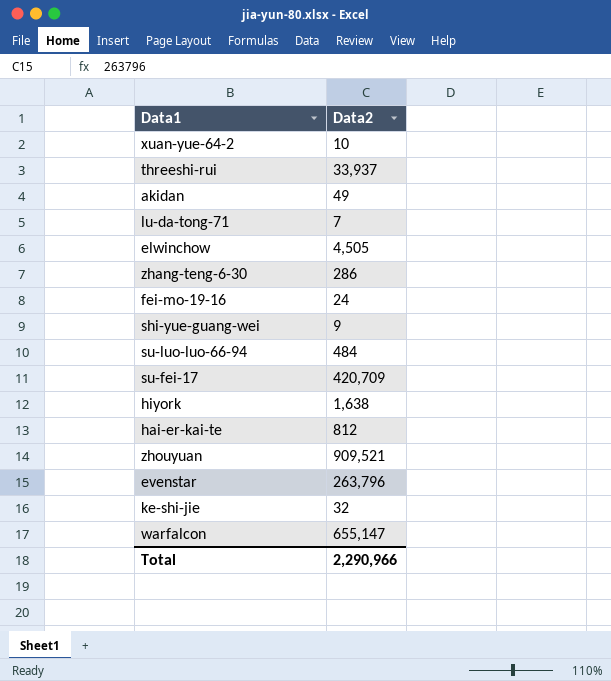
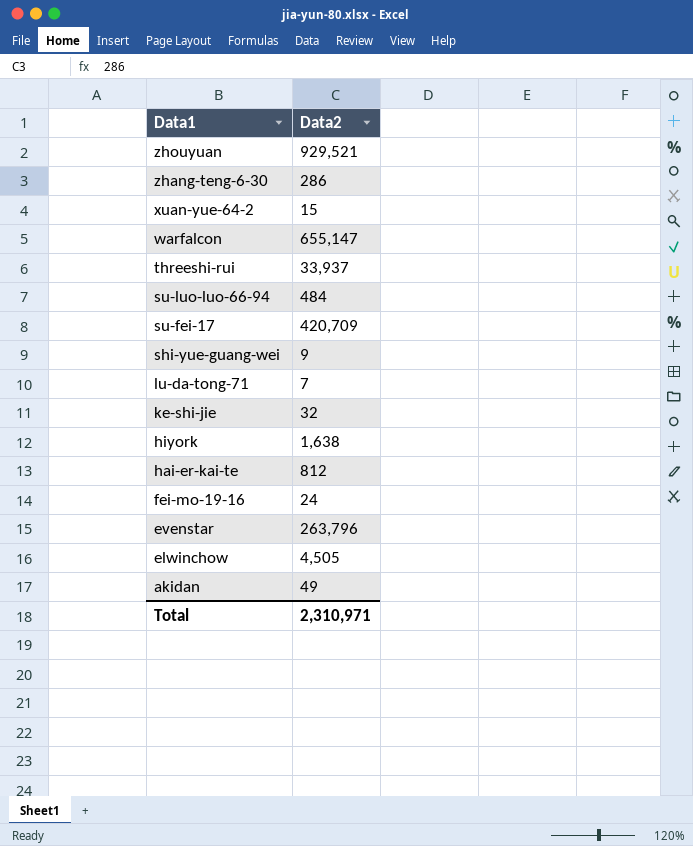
row order: none -> Data1 descending
zhouyuan | Data2: 909,521 -> 929,521
xuan-yue-64-2 | Data2: 10 -> 15
Total | Data2: 2,290,966 -> 2,310,971

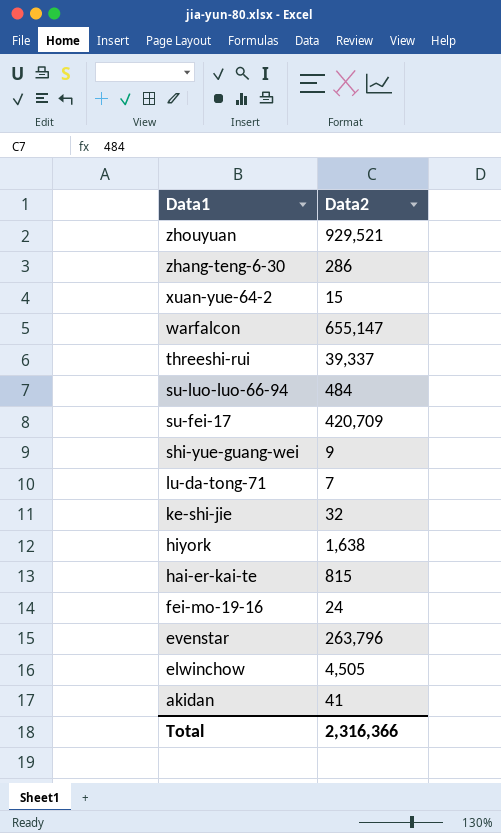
threeshi-rui | Data2: 33,937 -> 39,337
hai-er-kai-te | Data2: 812 -> 815
akidan | Data2: 49 -> 41
Total | Data2: 2,310,971 -> 2,316,366

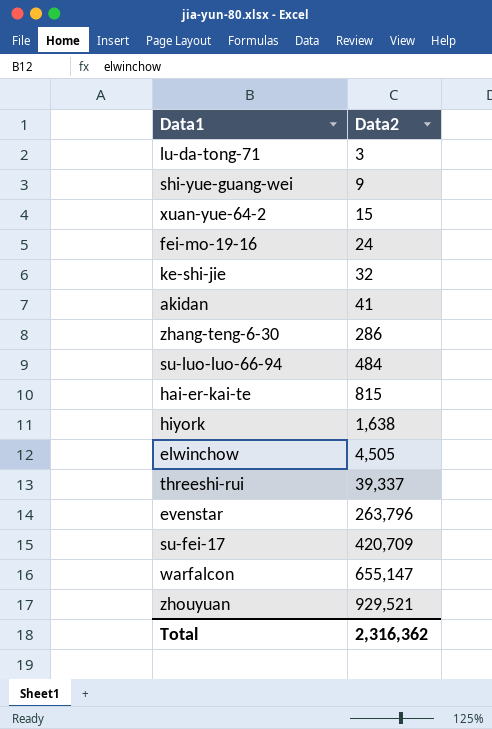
row order: Data1 descending -> Data2 ascending
lu-da-tong-71 | Data2: 7 -> 3
Total | Data2: 2,316,366 -> 2,316,362

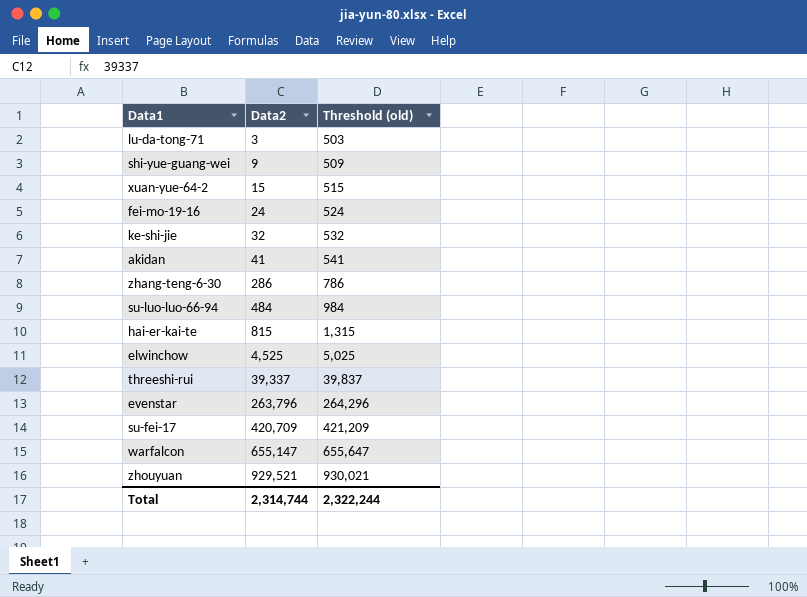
column Threshold (old) | formula: none -> [Data2] + 500
row hiyork: 1,638 -> none
elwinchow | Data2: 4,505 -> 4,525
Total | Data2: 2,316,362 -> 2,314,744

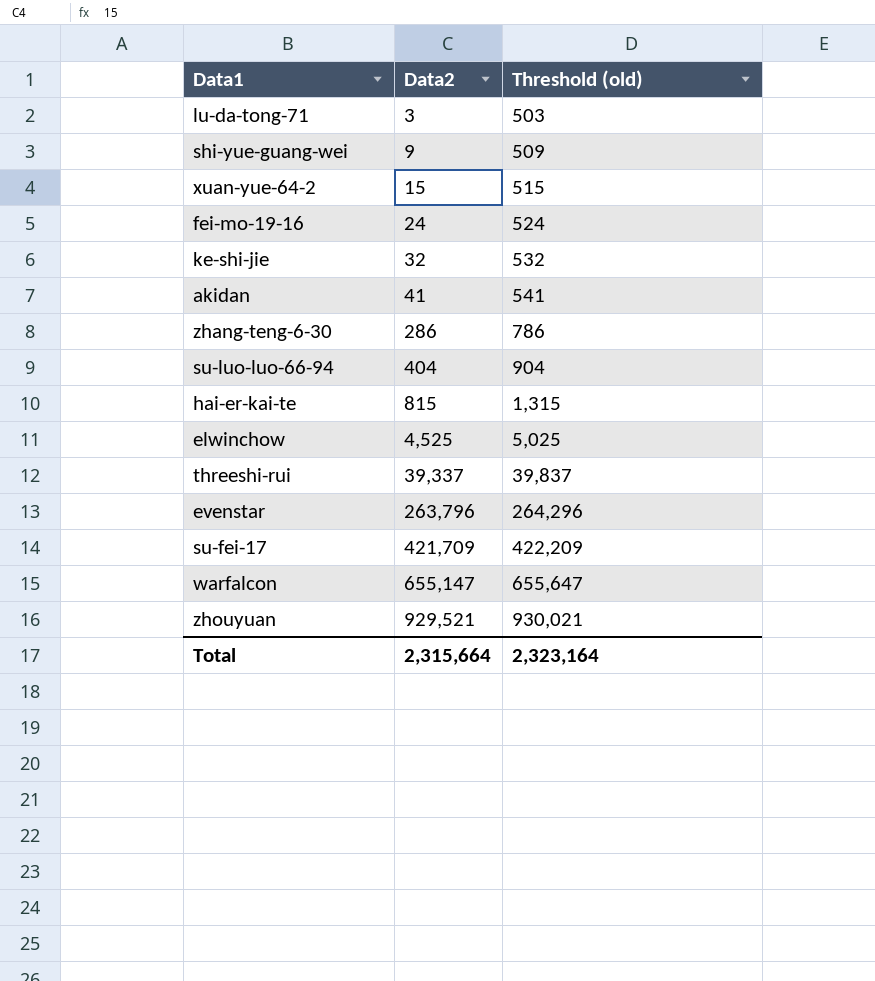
su-luo-luo-66-94 | Data2: 484 -> 404
su-luo-luo-66-94 | Threshold (old): 984 -> 904
su-fei-17 | Data2: 420,709 -> 421,709
su-fei-17 | Threshold (old): 421,209 -> 422,209
Total | Data2: 2,314,744 -> 2,315,664
Total | Threshold (old): 2,322,244 -> 2,323,164

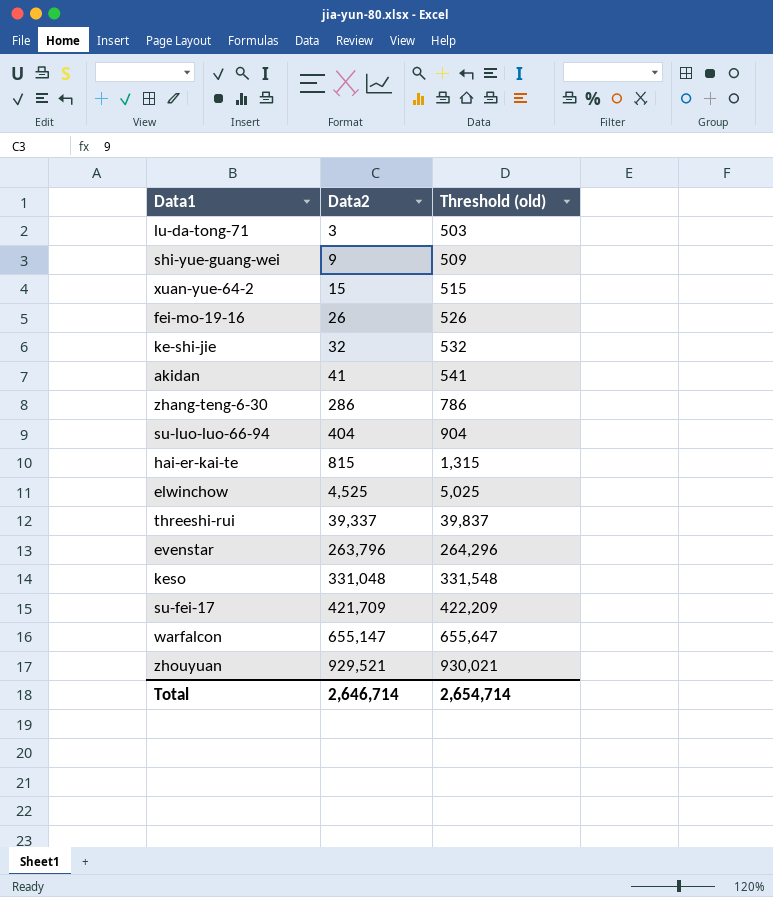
fei-mo-19-16 | Data2: 24 -> 26
fei-mo-19-16 | Threshold (old): 524 -> 526
row keso: none -> 331,048 | 331,548
Total | Data2: 2,315,664 -> 2,646,714
Total | Threshold (old): 2,323,164 -> 2,654,714

